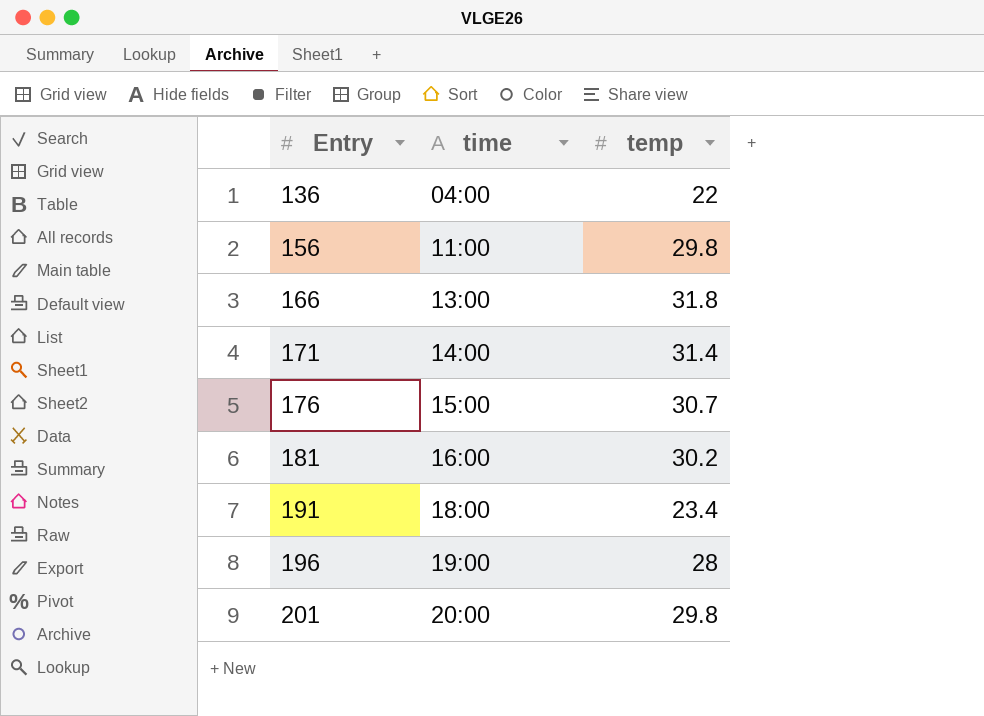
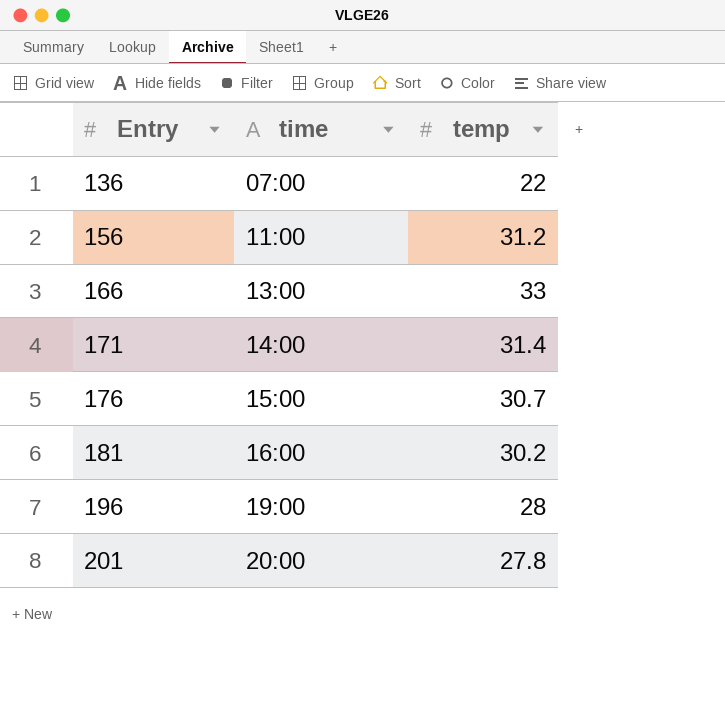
row 191: 18:00 | 23.4 -> none
136 | time: 04:00 -> 07:00
156 | temp: 29.8 -> 31.2
166 | temp: 31.8 -> 33
201 | temp: 29.8 -> 27.8

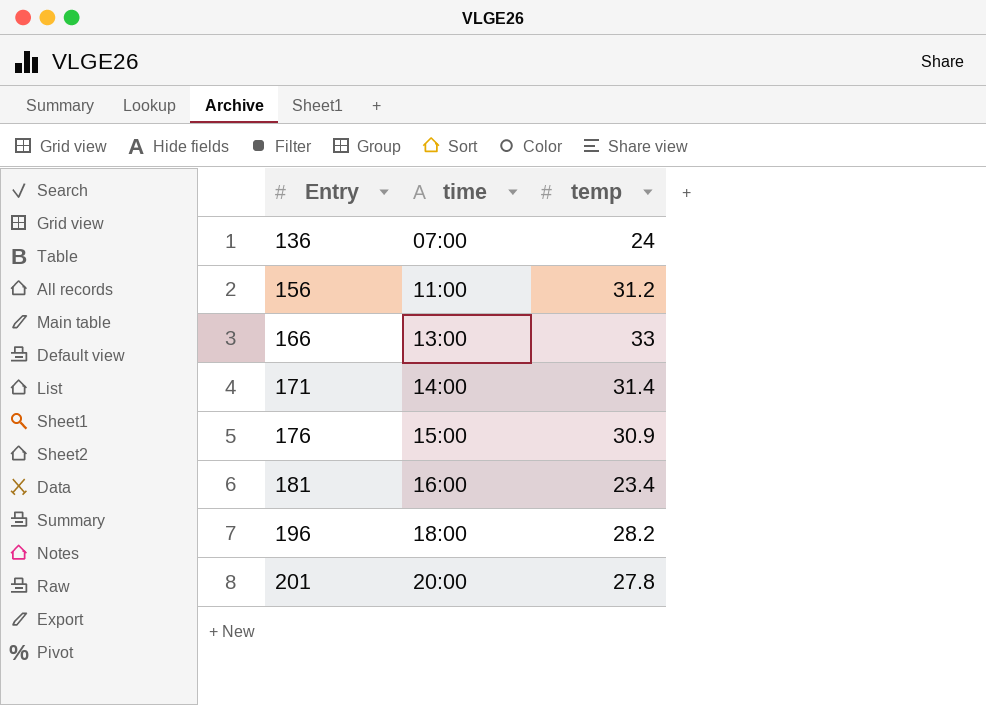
136 | temp: 22 -> 24
176 | temp: 30.7 -> 30.9
181 | temp: 30.2 -> 23.4
196 | time: 19:00 -> 18:00
196 | temp: 28 -> 28.2

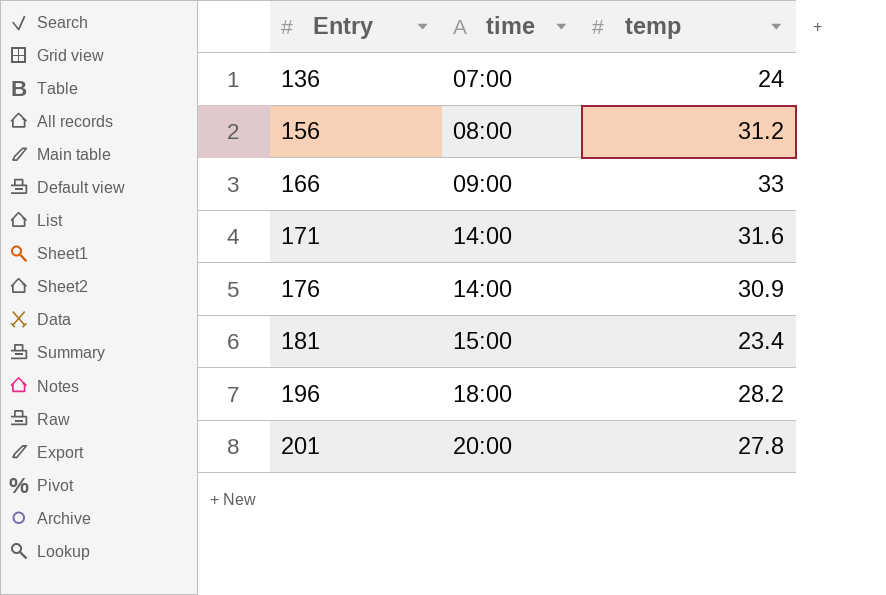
156 | time: 11:00 -> 08:00
166 | time: 13:00 -> 09:00
171 | temp: 31.4 -> 31.6
176 | time: 15:00 -> 14:00
181 | time: 16:00 -> 15:00

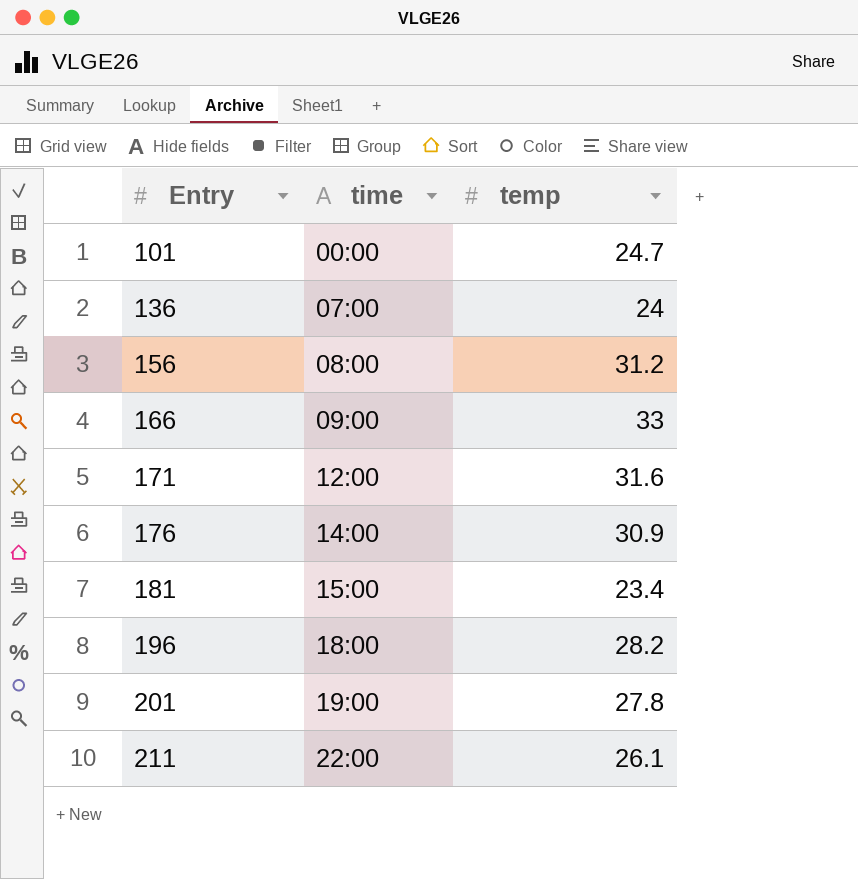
row 101: none -> 00:00 | 24.7
171 | time: 14:00 -> 12:00
201 | time: 20:00 -> 19:00
row 211: none -> 22:00 | 26.1

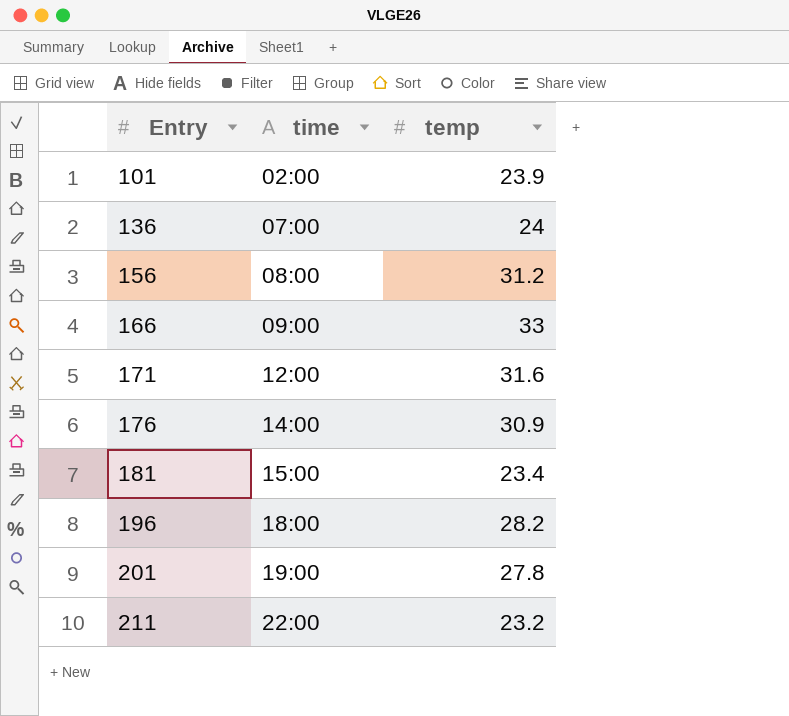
101 | time: 00:00 -> 02:00
101 | temp: 24.7 -> 23.9
211 | temp: 26.1 -> 23.2

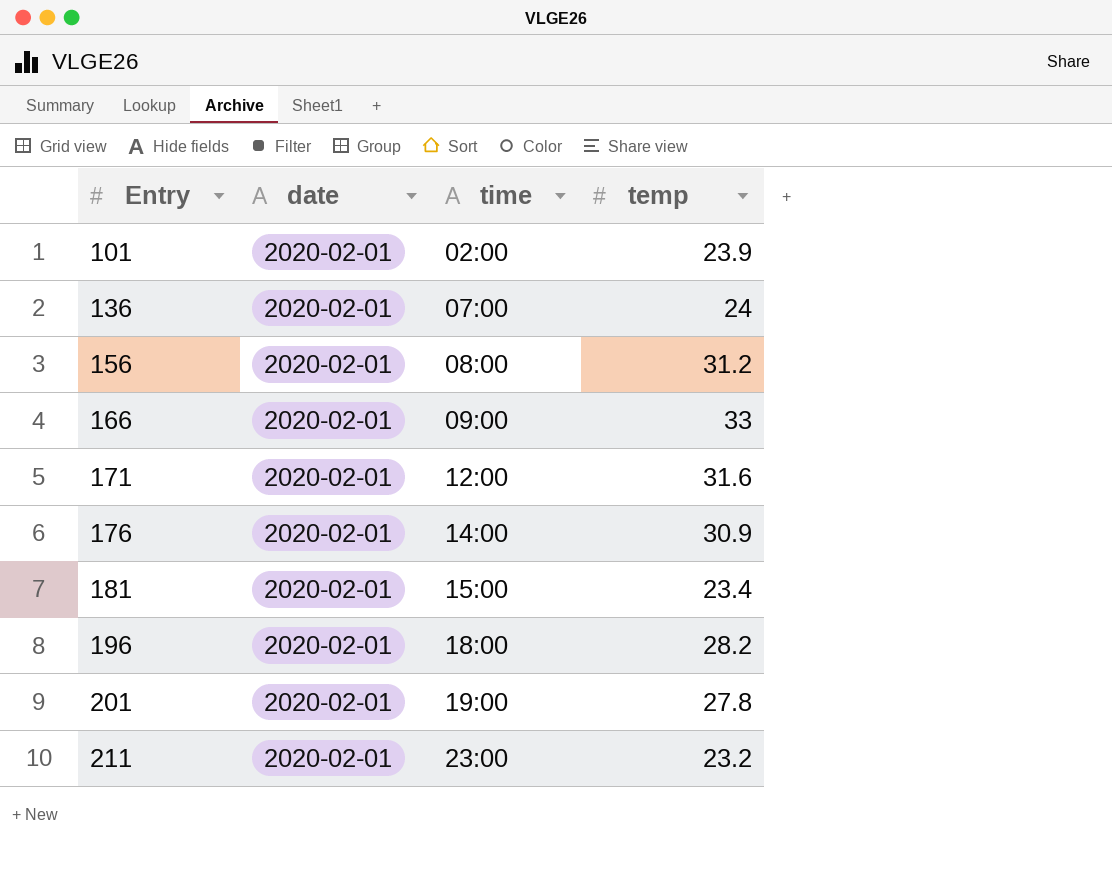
column date | position: none -> 2
211 | time: 22:00 -> 23:00

